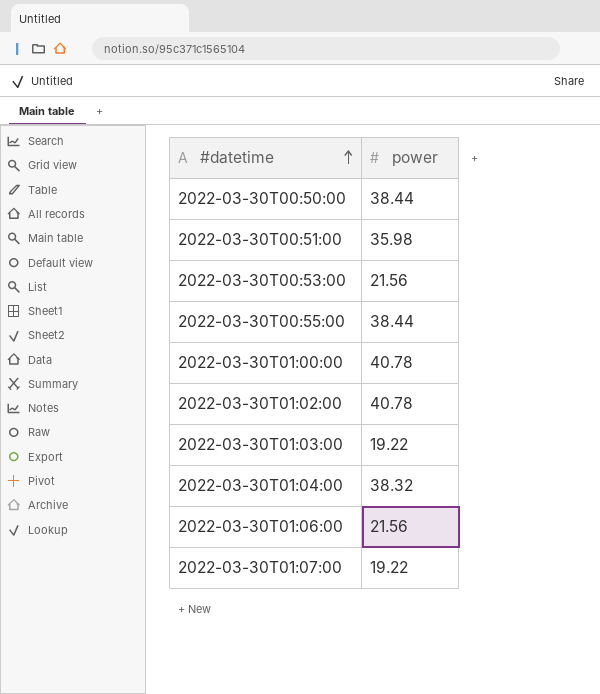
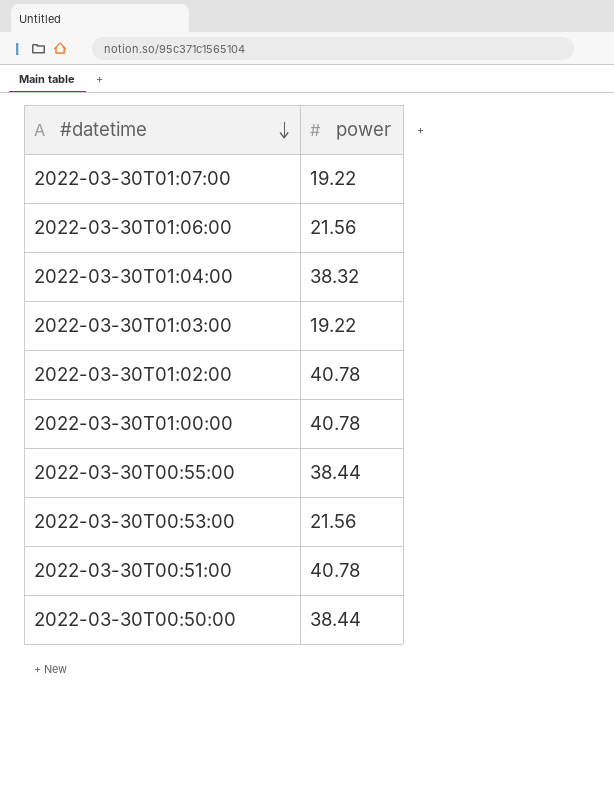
row order: #datetime ascending -> #datetime descending
2022-03-30T00:51:00 | power: 35.98 -> 40.78

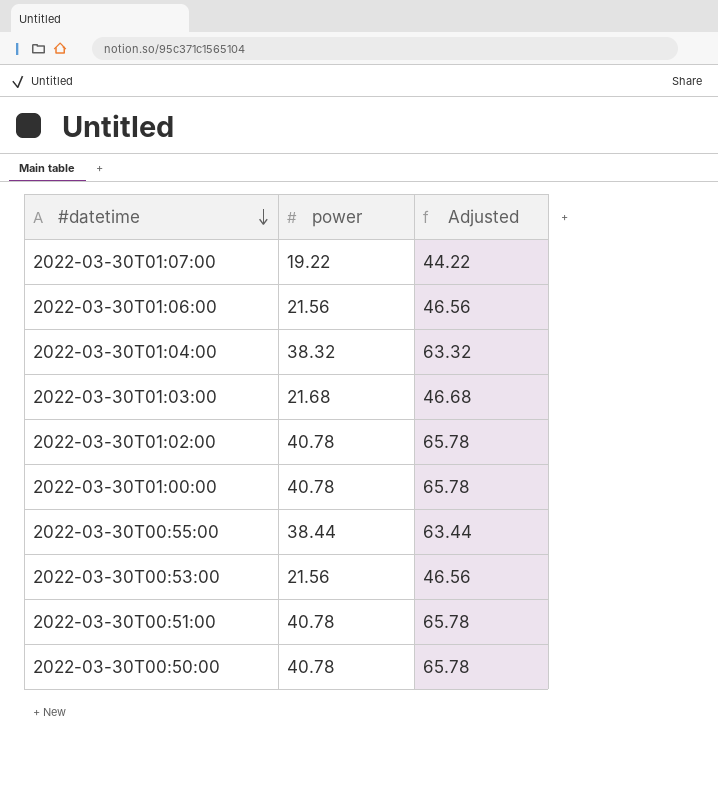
column Adjusted | formula: none -> [power] + 25
2022-03-30T01:03:00 | power: 19.22 -> 21.68
2022-03-30T00:50:00 | power: 38.44 -> 40.78

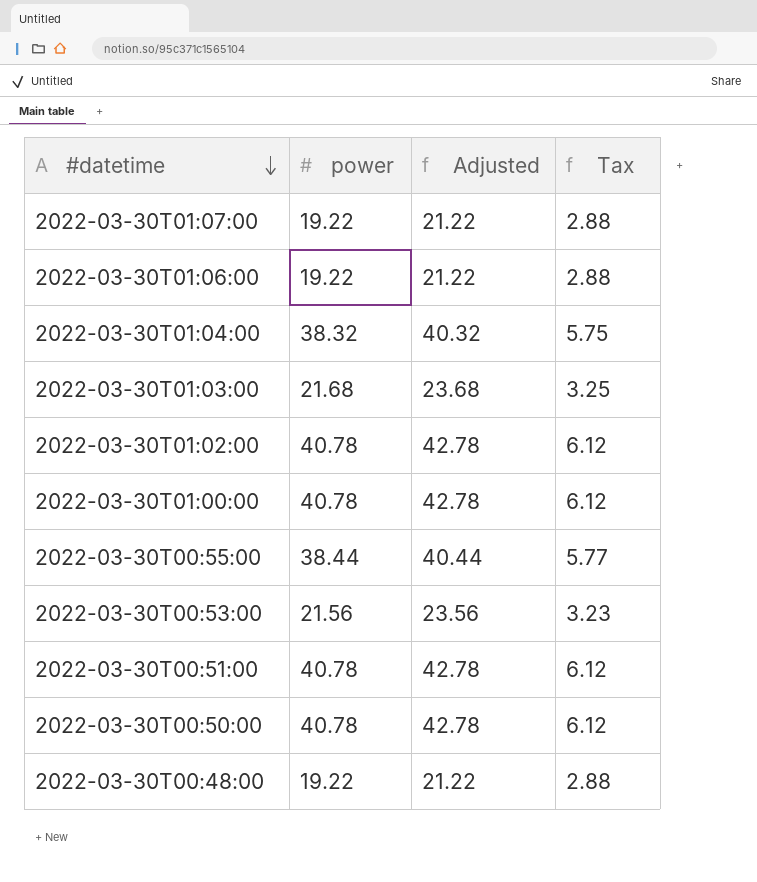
column Adjusted | formula: [power] + 25 -> [power] + 2
column Tax | formula: none -> [power] * 0.15
2022-03-30T01:06:00 | power: 21.56 -> 19.22
row 2022-03-30T00:48:00: none -> 19.22 | 21.22 | 2.88

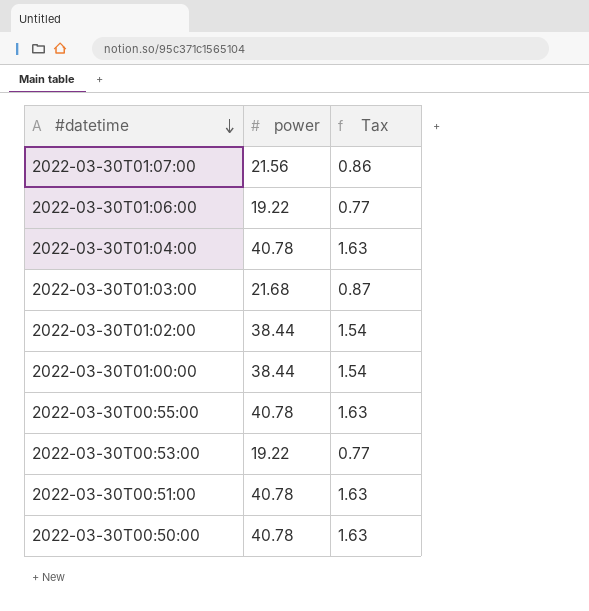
column Adjusted | formula: [power] + 2 -> none
column Tax | formula: [power] * 0.15 -> [power] * 0.04
row 2022-03-30T00:48:00: 19.22 | 21.22 | 2.88 -> none
2022-03-30T01:07:00 | power: 19.22 -> 21.56
2022-03-30T01:04:00 | power: 38.32 -> 40.78
2022-03-30T01:02:00 | power: 40.78 -> 38.44
2022-03-30T01:00:00 | power: 40.78 -> 38.44
2022-03-30T00:55:00 | power: 38.44 -> 40.78
2022-03-30T00:53:00 | power: 21.56 -> 19.22

